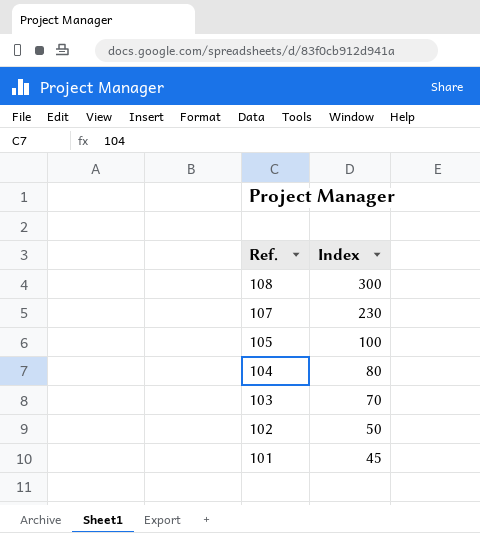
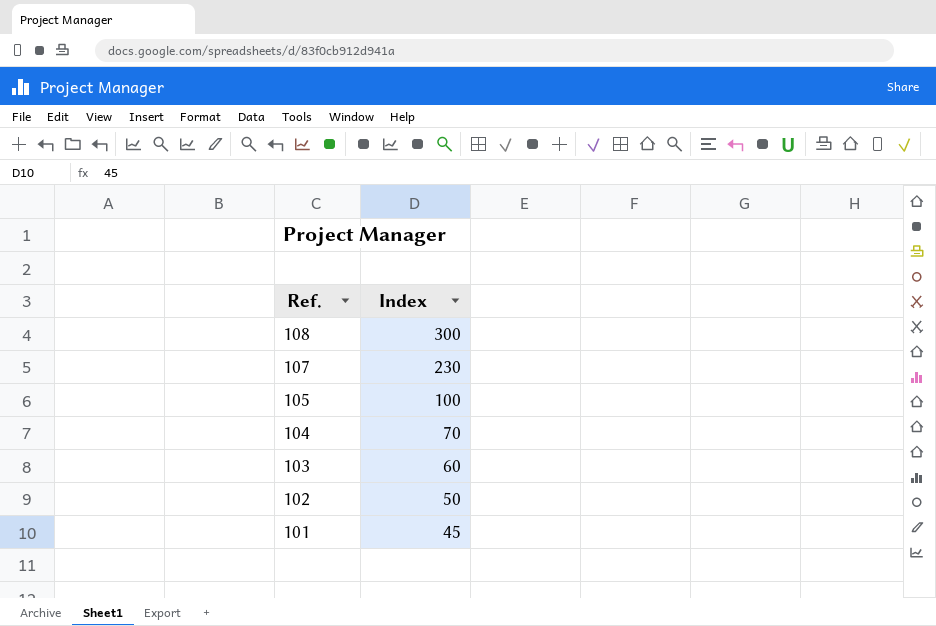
104 | Index: 80 -> 70
103 | Index: 70 -> 60

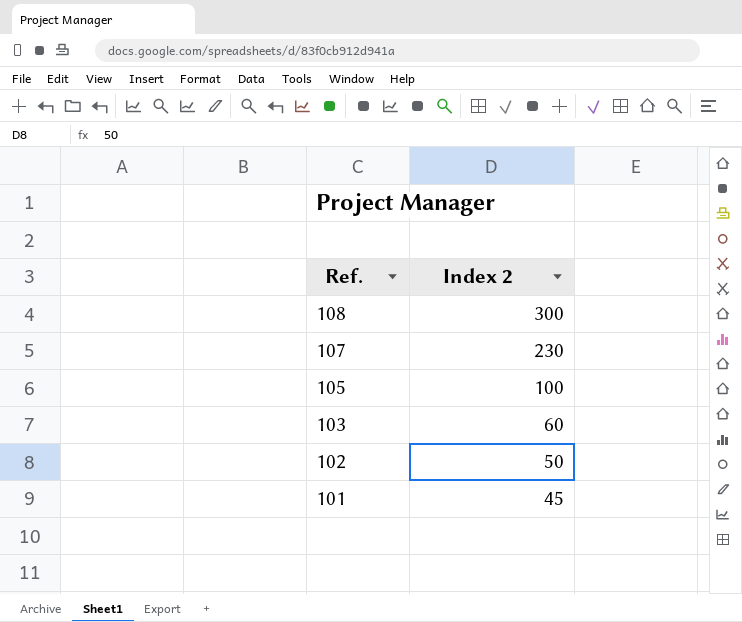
column name: Index -> Index 2
row 104: 70 -> none

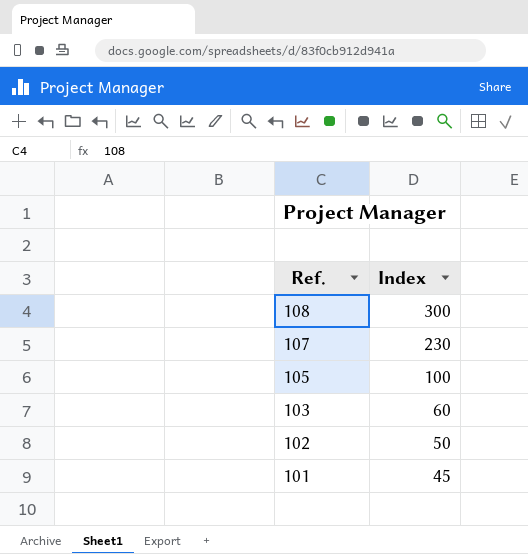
column name: Index 2 -> Index

